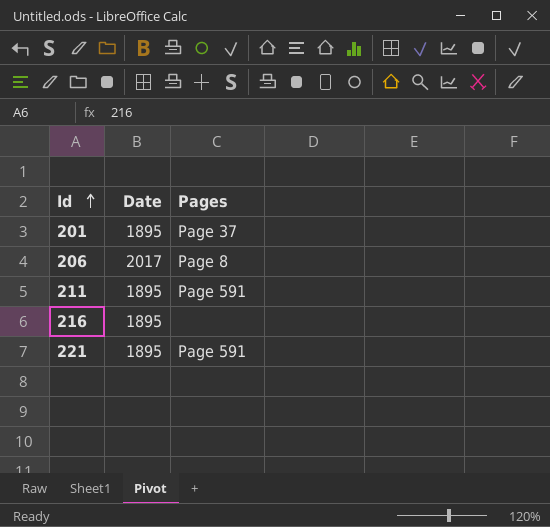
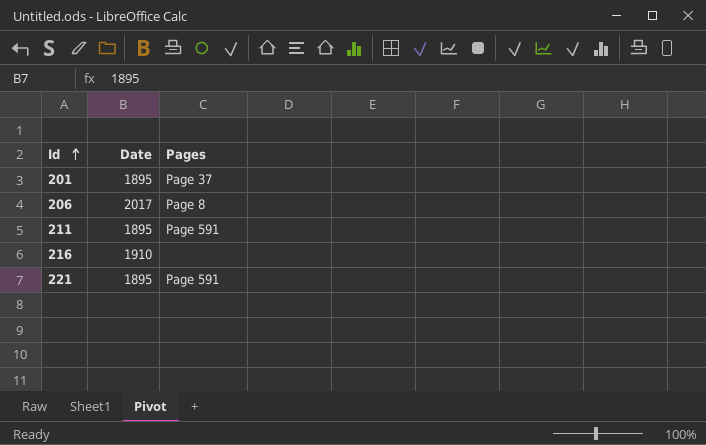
216 | Date: 1895 -> 1910

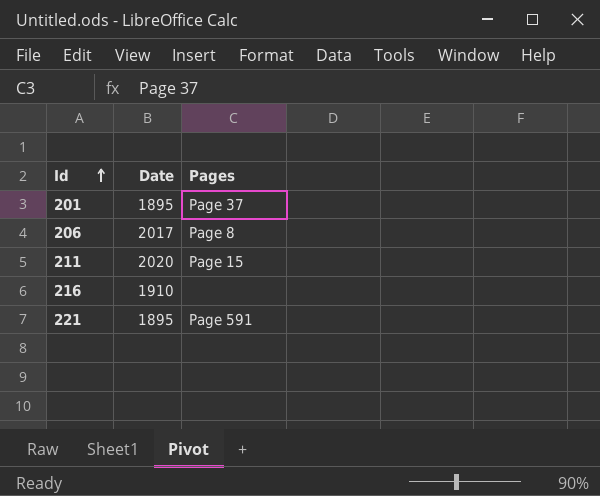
211 | Date: 1895 -> 2020
211 | Pages: Page 591 -> Page 15

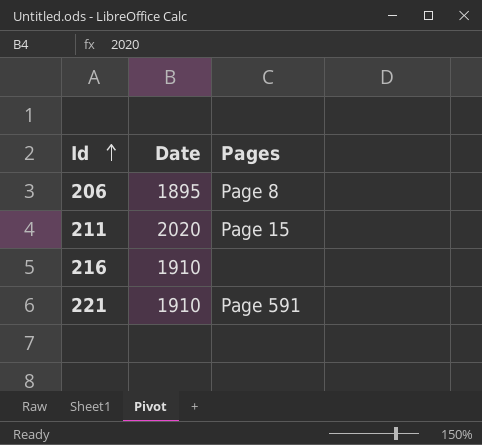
row 201: 1895 | Page 37 -> none
206 | Date: 2017 -> 1895
221 | Date: 1895 -> 1910

